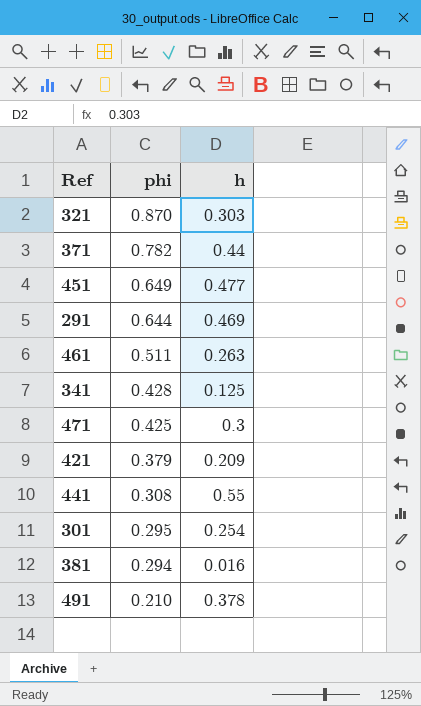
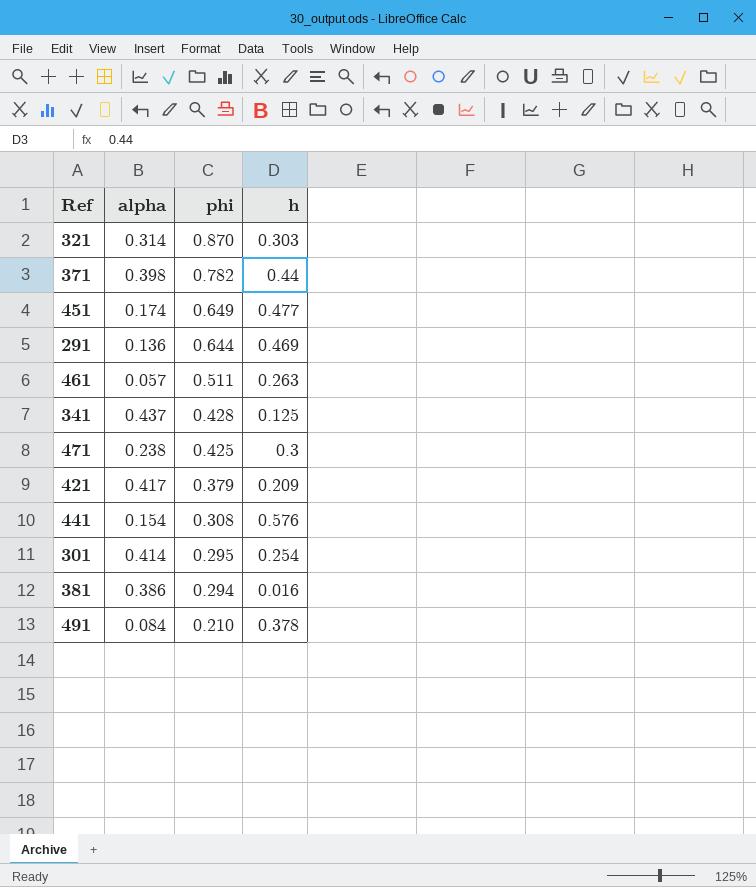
column alpha | position: none -> 2
441 | h: 0.55 -> 0.576

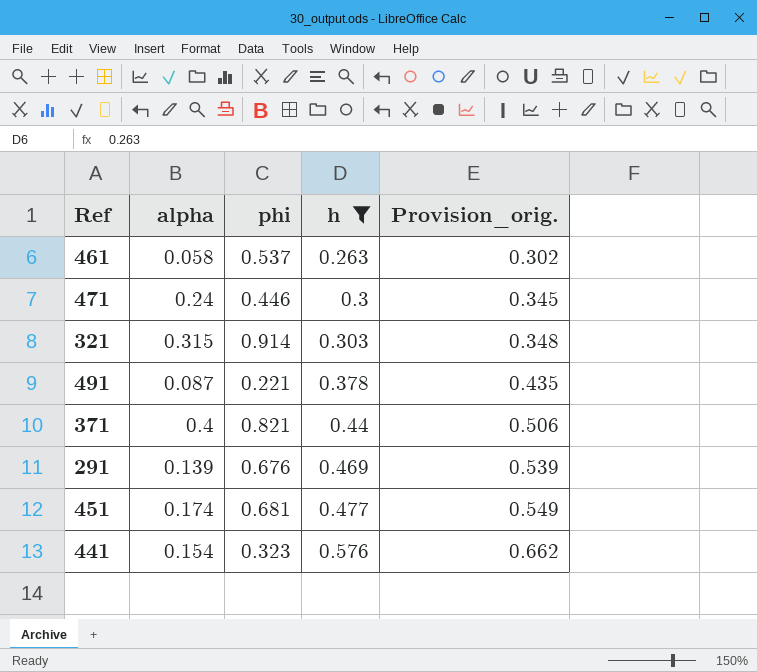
filter: none -> h >= 0.263
row order: phi descending -> h ascending
column Provision_orig. | formula: none -> [h] * 1.15
461 | alpha: 0.057 -> 0.058
461 | phi: 0.511 -> 0.537
471 | alpha: 0.238 -> 0.24
471 | phi: 0.425 -> 0.446
321 | alpha: 0.314 -> 0.315
321 | phi: 0.870 -> 0.914
491 | alpha: 0.084 -> 0.087
491 | phi: 0.210 -> 0.221
371 | alpha: 0.398 -> 0.4
371 | phi: 0.782 -> 0.821
291 | alpha: 0.136 -> 0.139
291 | phi: 0.644 -> 0.676
451 | phi: 0.649 -> 0.681
441 | phi: 0.308 -> 0.323

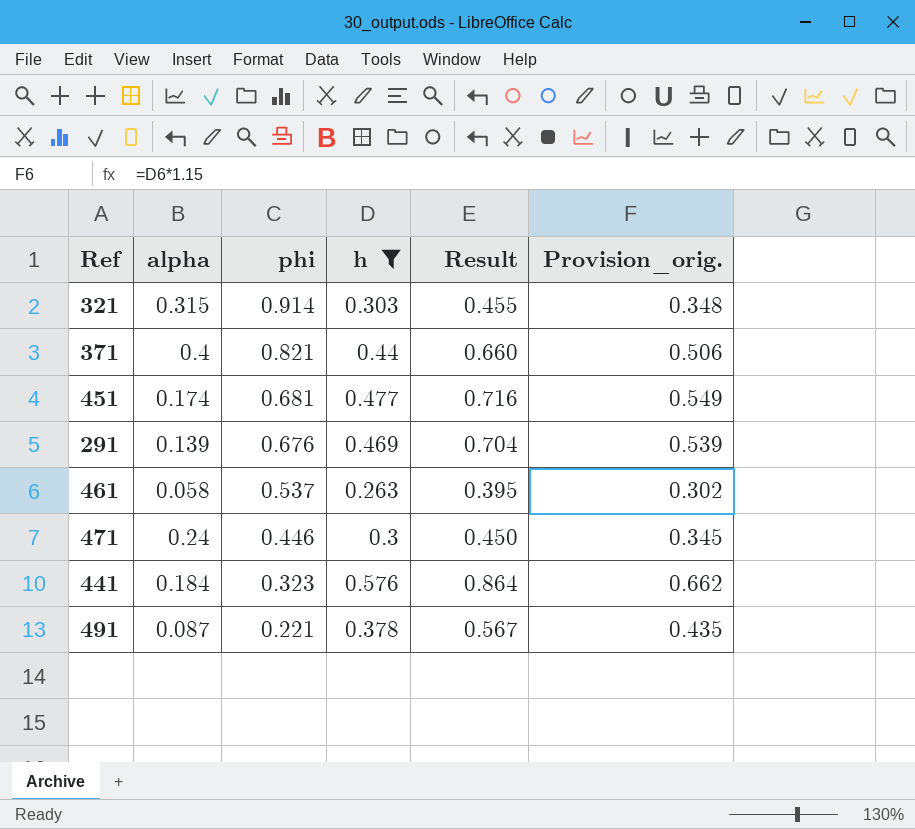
row order: h ascending -> phi descending
column Result | formula: none -> [h] * 1.5
441 | alpha: 0.154 -> 0.184

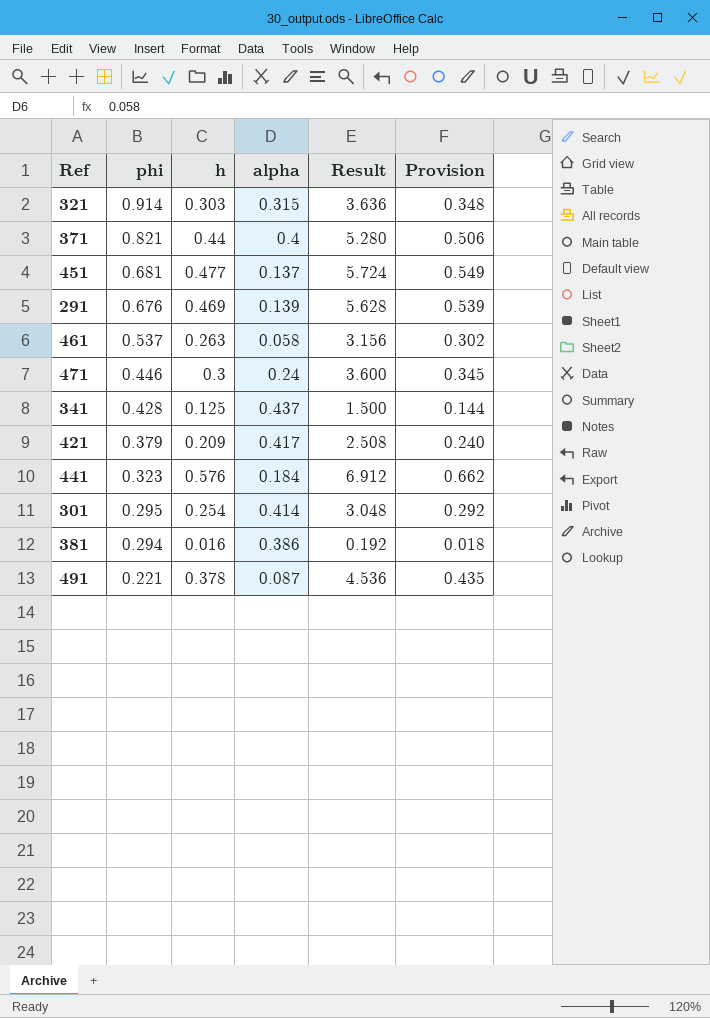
filter: h >= 0.263 -> none
column alpha | position: 2 -> 4
column Result | formula: [h] * 1.5 -> [h] * 12
column name: Provision_orig. -> Provision
451 | alpha: 0.174 -> 0.137

